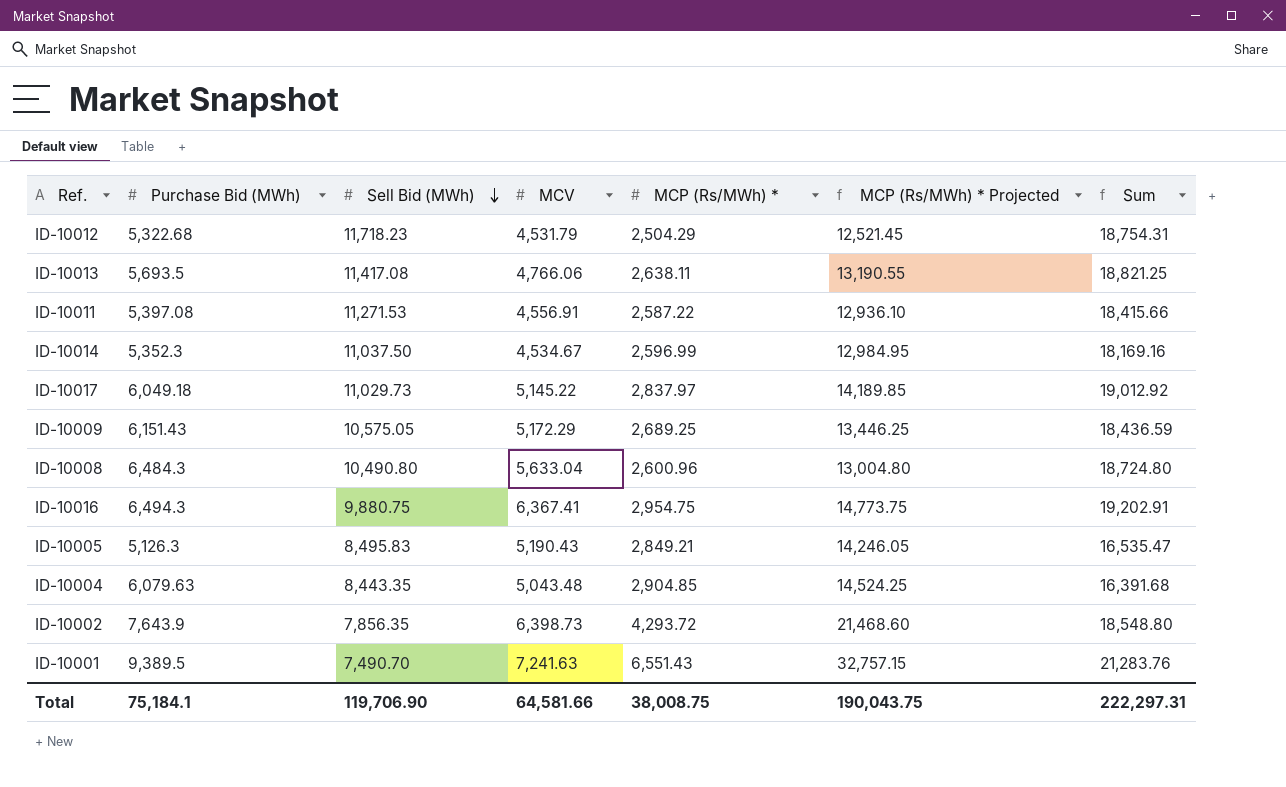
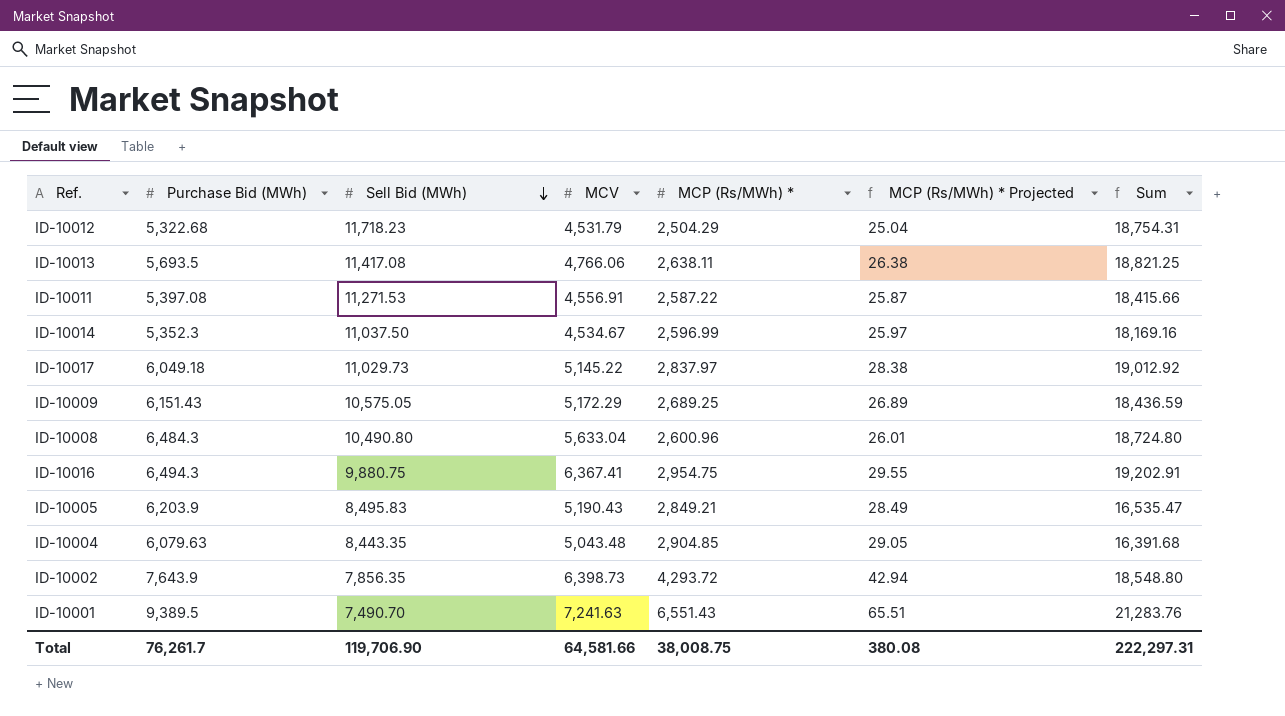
column MCP (Rs/MWh) * Projected | formula: [MCP (Rs/MWh) *] * 5 -> [MCP (Rs/MWh) *] * 0.01
ID-10005 | Purchase Bid (MWh): 5,126.3 -> 6,203.9
Total | Purchase Bid (MWh): 75,184.1 -> 76,261.7
Total | MCP (Rs/MWh) * Projected: 190,043.75 -> 380.08

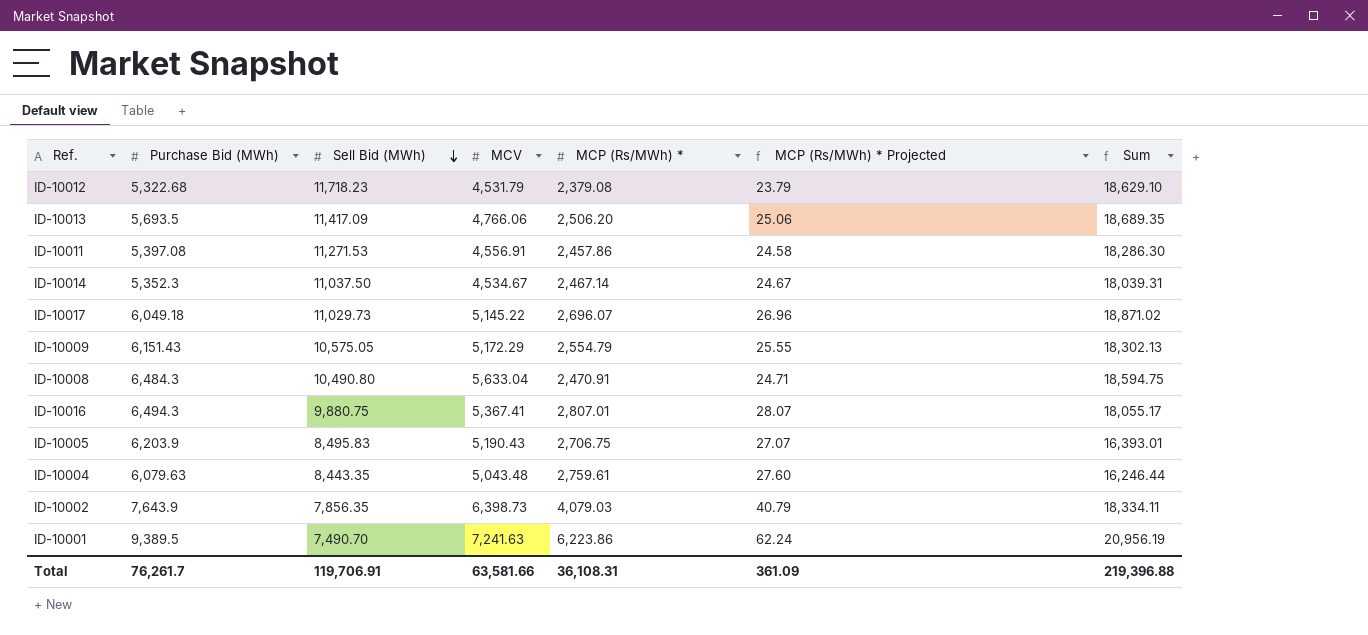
ID-10012 | MCP (Rs/MWh) *: 2,504.29 -> 2,379.08
ID-10012 | MCP (Rs/MWh) * Projected: 25.04 -> 23.79
ID-10012 | Sum: 18,754.31 -> 18,629.10
ID-10013 | Sell Bid (MWh): 11,417.08 -> 11,417.09
ID-10013 | MCP (Rs/MWh) *: 2,638.11 -> 2,506.20
ID-10013 | MCP (Rs/MWh) * Projected: 26.38 -> 25.06
ID-10013 | Sum: 18,821.25 -> 18,689.35
ID-10011 | MCP (Rs/MWh) *: 2,587.22 -> 2,457.86
ID-10011 | MCP (Rs/MWh) * Projected: 25.87 -> 24.58
ID-10011 | Sum: 18,415.66 -> 18,286.30
ID-10014 | MCP (Rs/MWh) *: 2,596.99 -> 2,467.14
ID-10014 | MCP (Rs/MWh) * Projected: 25.97 -> 24.67
ID-10014 | Sum: 18,169.16 -> 18,039.31
ID-10017 | MCP (Rs/MWh) *: 2,837.97 -> 2,696.07
ID-10017 | MCP (Rs/MWh) * Projected: 28.38 -> 26.96
ID-10017 | Sum: 19,012.92 -> 18,871.02
ID-10009 | MCP (Rs/MWh) *: 2,689.25 -> 2,554.79
ID-10009 | MCP (Rs/MWh) * Projected: 26.89 -> 25.55
ID-10009 | Sum: 18,436.59 -> 18,302.13
ID-10008 | MCP (Rs/MWh) *: 2,600.96 -> 2,470.91
ID-10008 | MCP (Rs/MWh) * Projected: 26.01 -> 24.71
ID-10008 | Sum: 18,724.80 -> 18,594.75
ID-10016 | MCV: 6,367.41 -> 5,367.41
ID-10016 | MCP (Rs/MWh) *: 2,954.75 -> 2,807.01
ID-10016 | MCP (Rs/MWh) * Projected: 29.55 -> 28.07
ID-10016 | Sum: 19,202.91 -> 18,055.17
ID-10005 | MCP (Rs/MWh) *: 2,849.21 -> 2,706.75
ID-10005 | MCP (Rs/MWh) * Projected: 28.49 -> 27.07
ID-10005 | Sum: 16,535.47 -> 16,393.01
ID-10004 | MCP (Rs/MWh) *: 2,904.85 -> 2,759.61
ID-10004 | MCP (Rs/MWh) * Projected: 29.05 -> 27.60
ID-10004 | Sum: 16,391.68 -> 16,246.44
ID-10002 | MCP (Rs/MWh) *: 4,293.72 -> 4,079.03
ID-10002 | MCP (Rs/MWh) * Projected: 42.94 -> 40.79
ID-10002 | Sum: 18,548.80 -> 18,334.11
ID-10001 | MCP (Rs/MWh) *: 6,551.43 -> 6,223.86
ID-10001 | MCP (Rs/MWh) * Projected: 65.51 -> 62.24
ID-10001 | Sum: 21,283.76 -> 20,956.19
Total | Sell Bid (MWh): 119,706.90 -> 119,706.91
Total | MCV: 64,581.66 -> 63,581.66
Total | MCP (Rs/MWh) *: 38,008.75 -> 36,108.31
Total | MCP (Rs/MWh) * Projected: 380.08 -> 361.09
Total | Sum: 222,297.31 -> 219,396.88

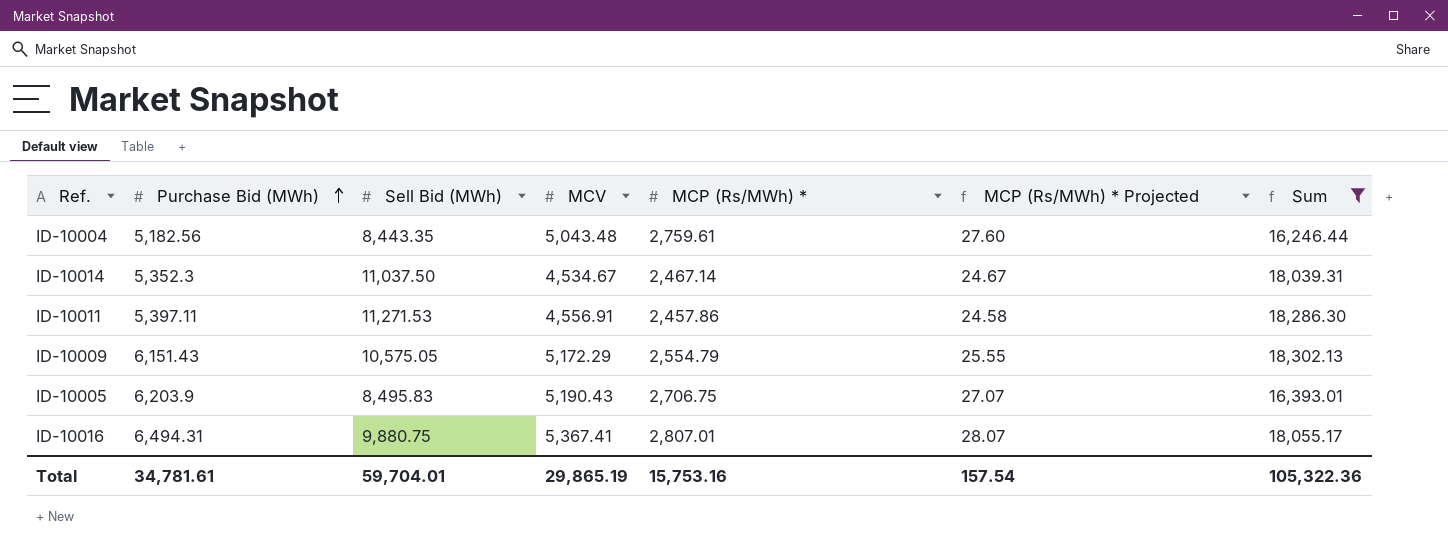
filter: none -> Sum <= 18,302.13
row order: Sell Bid (MWh) descending -> Purchase Bid (MWh) ascending
ID-10004 | Purchase Bid (MWh): 6,079.63 -> 5,182.56
ID-10011 | Purchase Bid (MWh): 5,397.08 -> 5,397.11
ID-10016 | Purchase Bid (MWh): 6,494.3 -> 6,494.31
Total | Purchase Bid (MWh): 76,261.7 -> 34,781.61
Total | Sell Bid (MWh): 119,706.91 -> 59,704.01
Total | MCV: 63,581.66 -> 29,865.19
Total | MCP (Rs/MWh) *: 36,108.31 -> 15,753.16
Total | MCP (Rs/MWh) * Projected: 361.09 -> 157.54
Total | Sum: 219,396.88 -> 105,322.36

